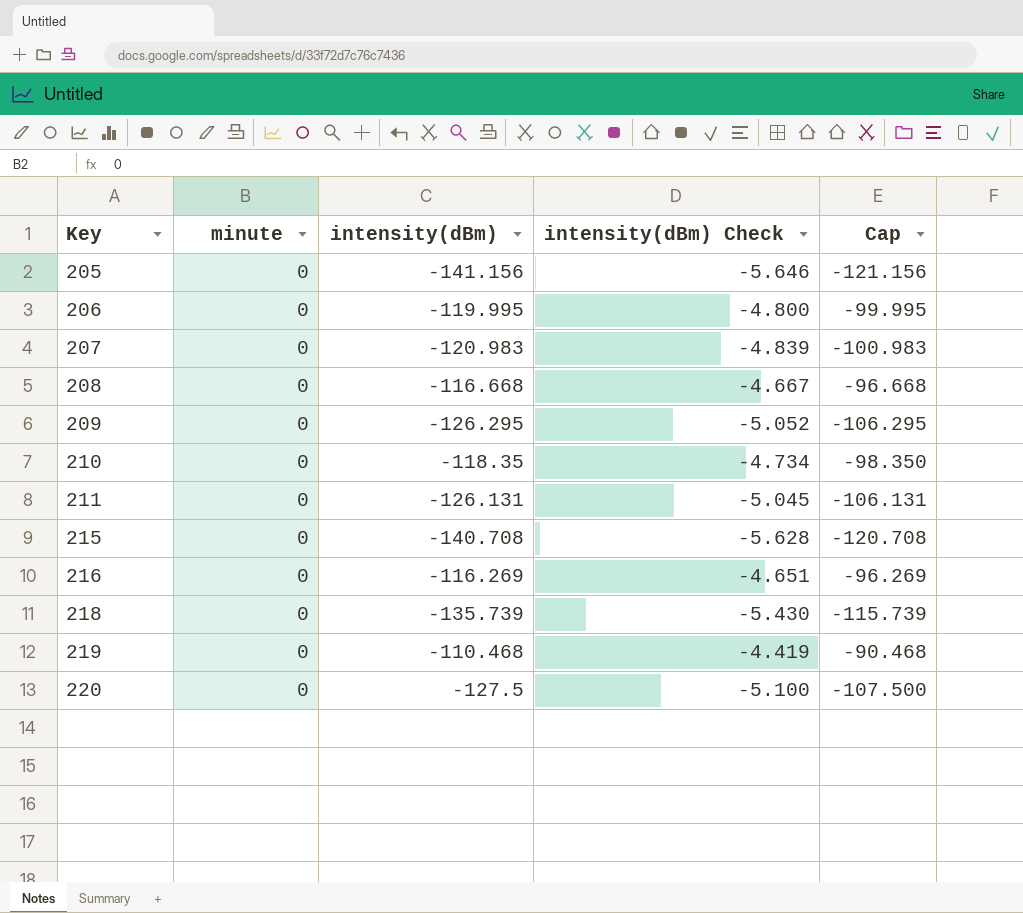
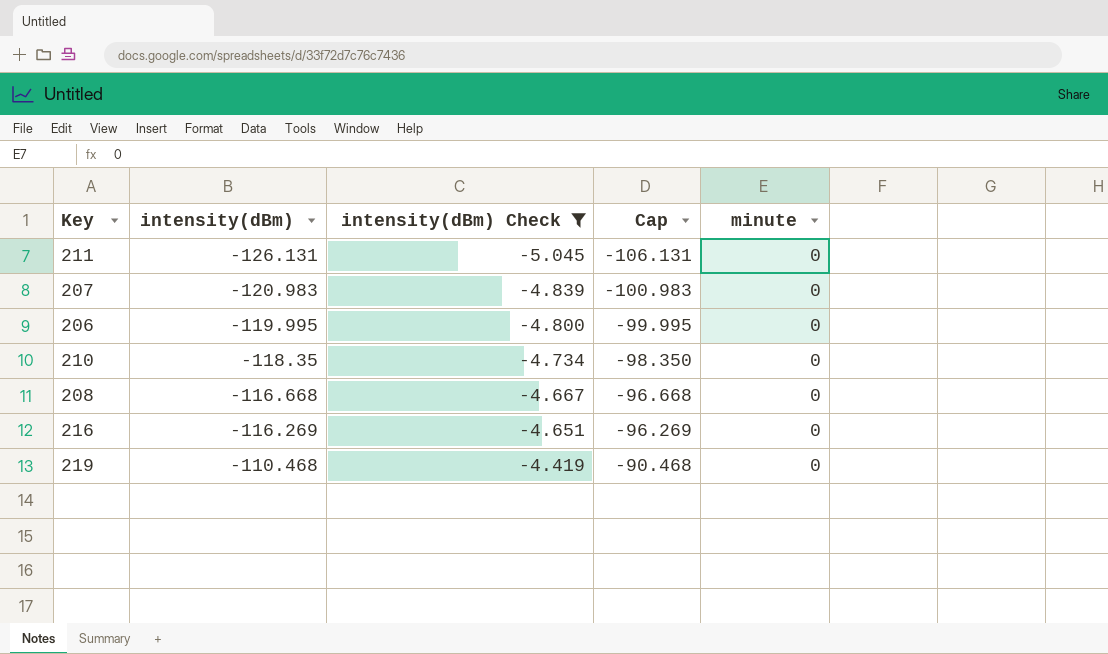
filter: none -> intensity(dBm) Check >= -5.045
row order: Key ascending -> intensity(dBm) ascending
column minute | position: 2 -> 5

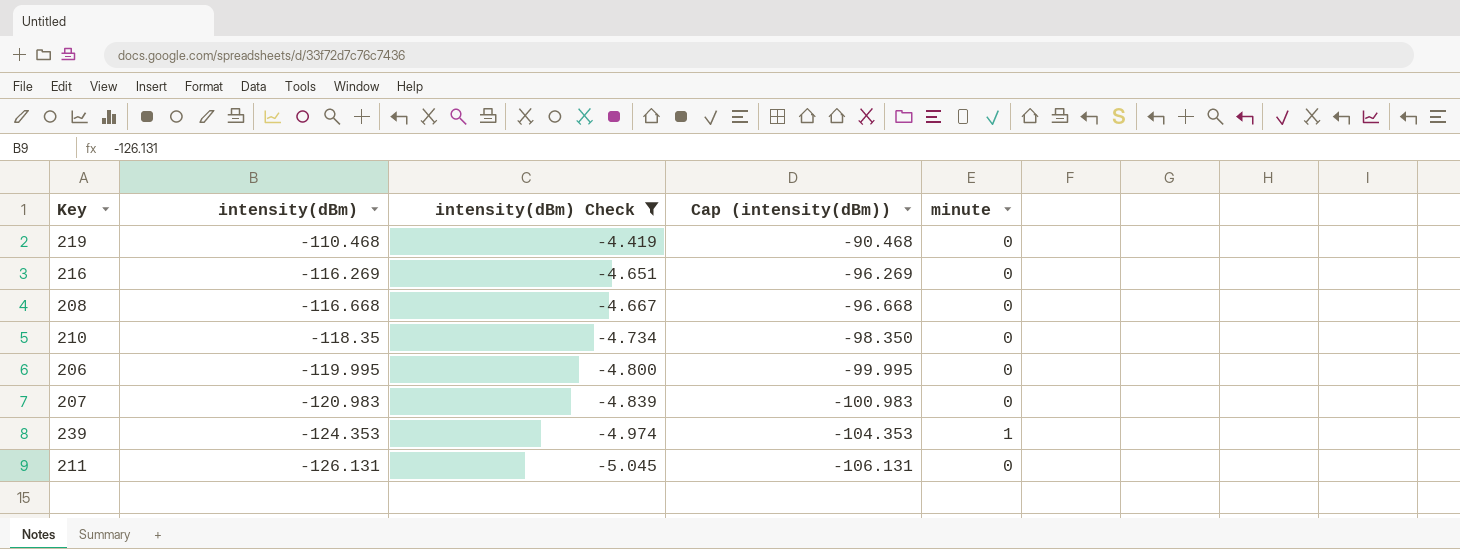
row order: intensity(dBm) ascending -> intensity(dBm) descending
column name: Cap -> Cap (intensity(dBm))
row 239: none -> -124.353 | -4.974 | -104.353 | 1

